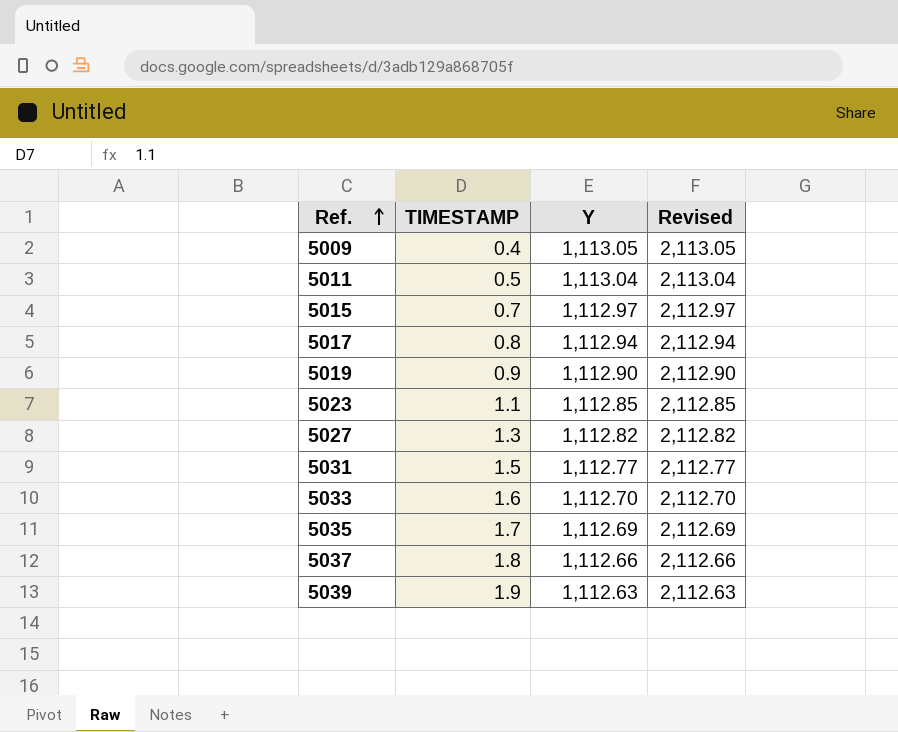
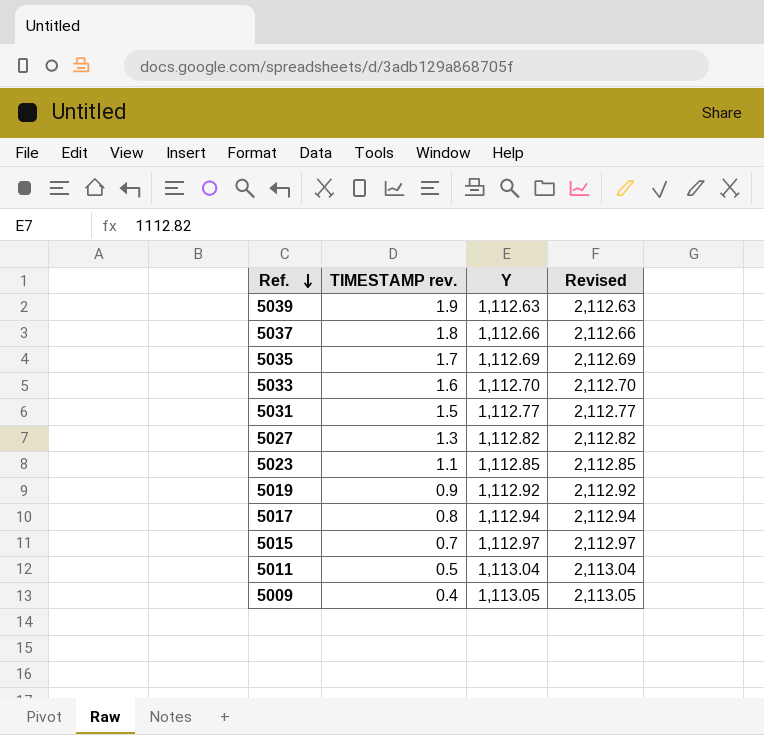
row order: Ref. ascending -> Ref. descending
column name: TIMESTAMP -> TIMESTAMP rev.
5019 | Y: 1,112.90 -> 1,112.92
5019 | Revised: 2,112.90 -> 2,112.92

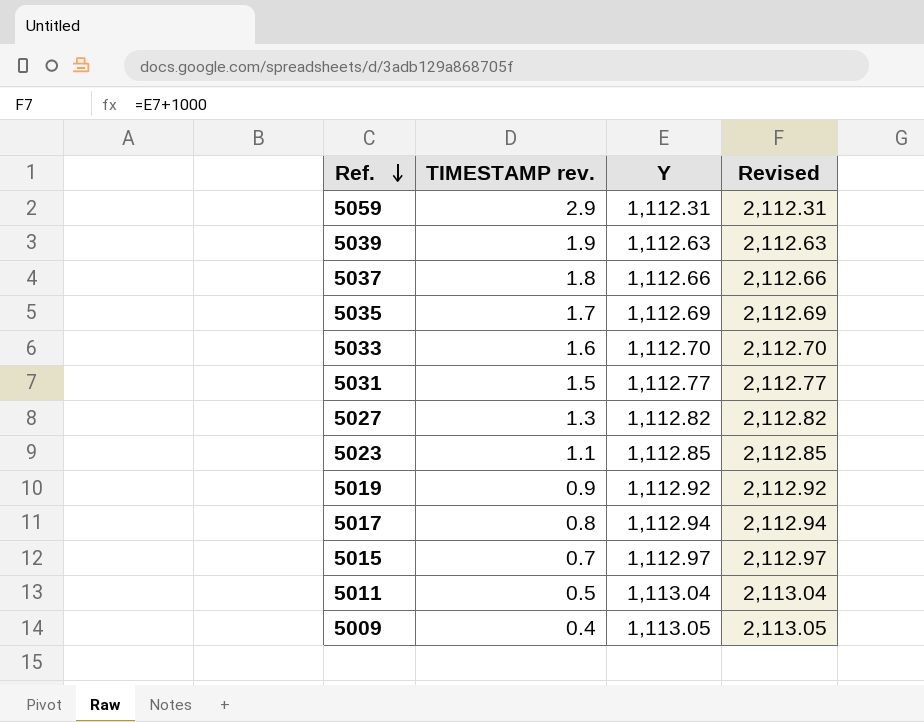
row 5059: none -> 2.9 | 1,112.31 | 2,112.31

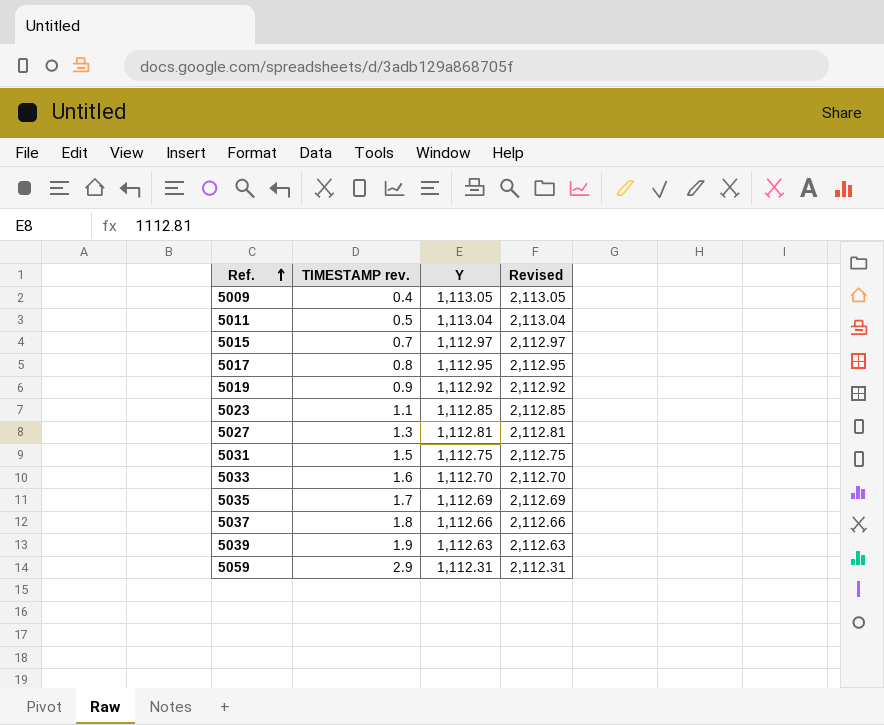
row order: Ref. descending -> Ref. ascending
5017 | Y: 1,112.94 -> 1,112.95
5017 | Revised: 2,112.94 -> 2,112.95
5027 | Y: 1,112.82 -> 1,112.81
5027 | Revised: 2,112.82 -> 2,112.81
5031 | Y: 1,112.77 -> 1,112.75
5031 | Revised: 2,112.77 -> 2,112.75

